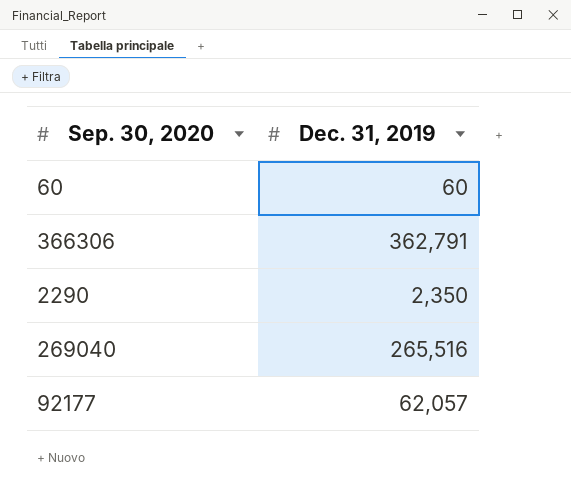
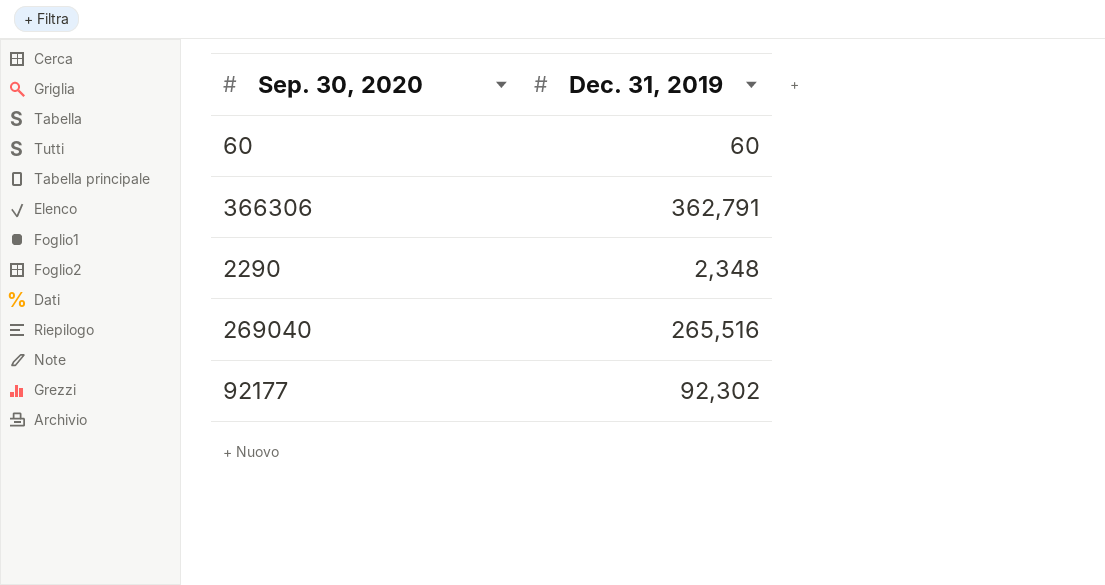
2290 | Dec. 31, 2019: 2,350 -> 2,348
92177 | Dec. 31, 2019: 62,057 -> 92,302

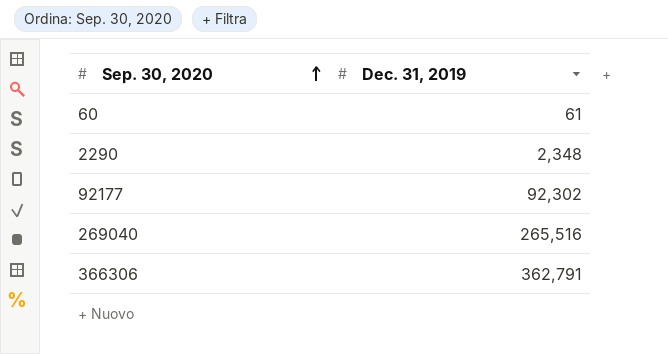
row order: none -> Sep. 30, 2020 ascending
60 | Dec. 31, 2019: 60 -> 61

